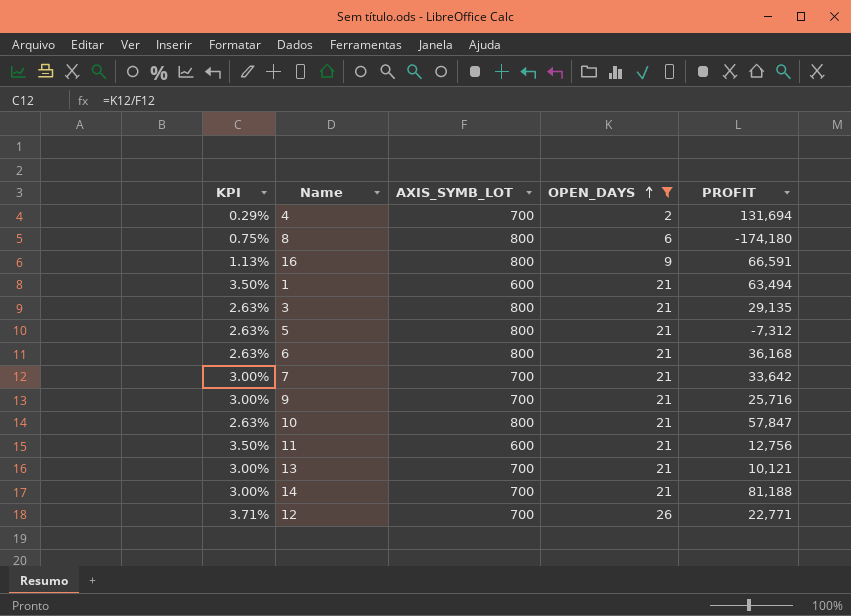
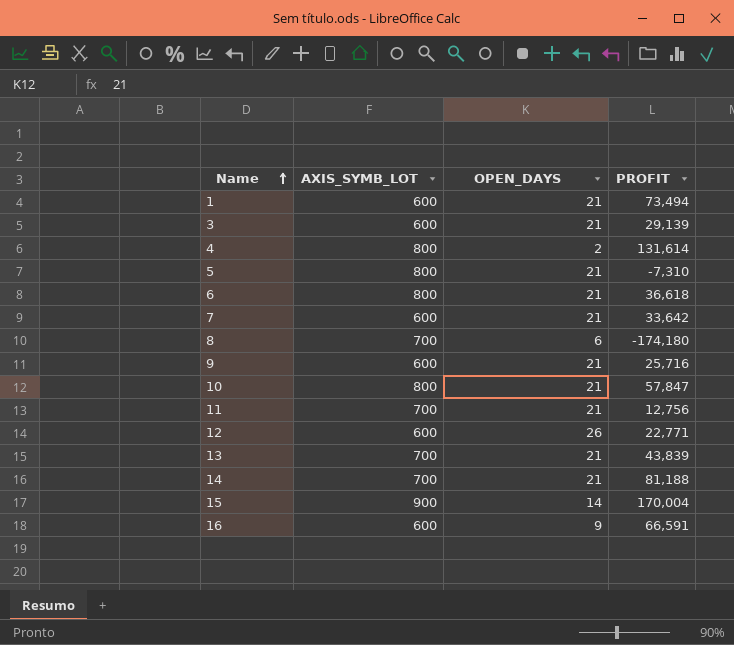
filter: OPEN_DAYS != 14 -> none
row order: OPEN_DAYS ascending -> Name ascending
column KPI | formula: [OPEN_DAYS] / [AXIS_SYMB_LOT] -> none
1 | PROFIT: 63,494 -> 73,494
3 | AXIS_SYMB_LOT: 800 -> 600
3 | PROFIT: 29,135 -> 29,139
4 | AXIS_SYMB_LOT: 700 -> 800
4 | PROFIT: 131,694 -> 131,614
5 | PROFIT: -7,312 -> -7,310
6 | PROFIT: 36,168 -> 36,618
7 | AXIS_SYMB_LOT: 700 -> 600
8 | AXIS_SYMB_LOT: 800 -> 700
9 | AXIS_SYMB_LOT: 700 -> 600
11 | AXIS_SYMB_LOT: 600 -> 700
12 | AXIS_SYMB_LOT: 700 -> 600
13 | PROFIT: 10,121 -> 43,839
16 | AXIS_SYMB_LOT: 800 -> 600

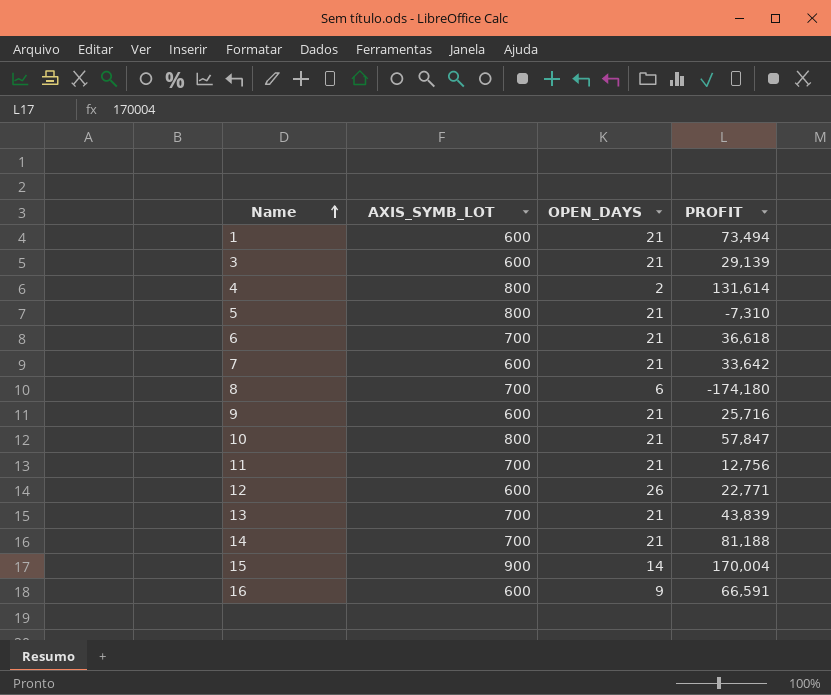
6 | AXIS_SYMB_LOT: 800 -> 700

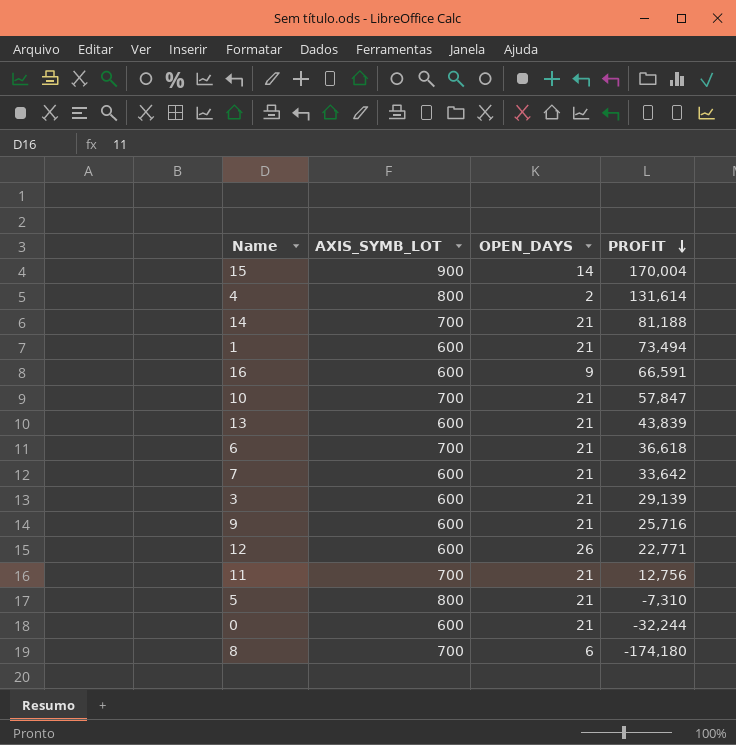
row order: Name ascending -> PROFIT descending
10 | AXIS_SYMB_LOT: 800 -> 700
13 | AXIS_SYMB_LOT: 700 -> 600
row 0: none -> 600 | 21 | -32,244

